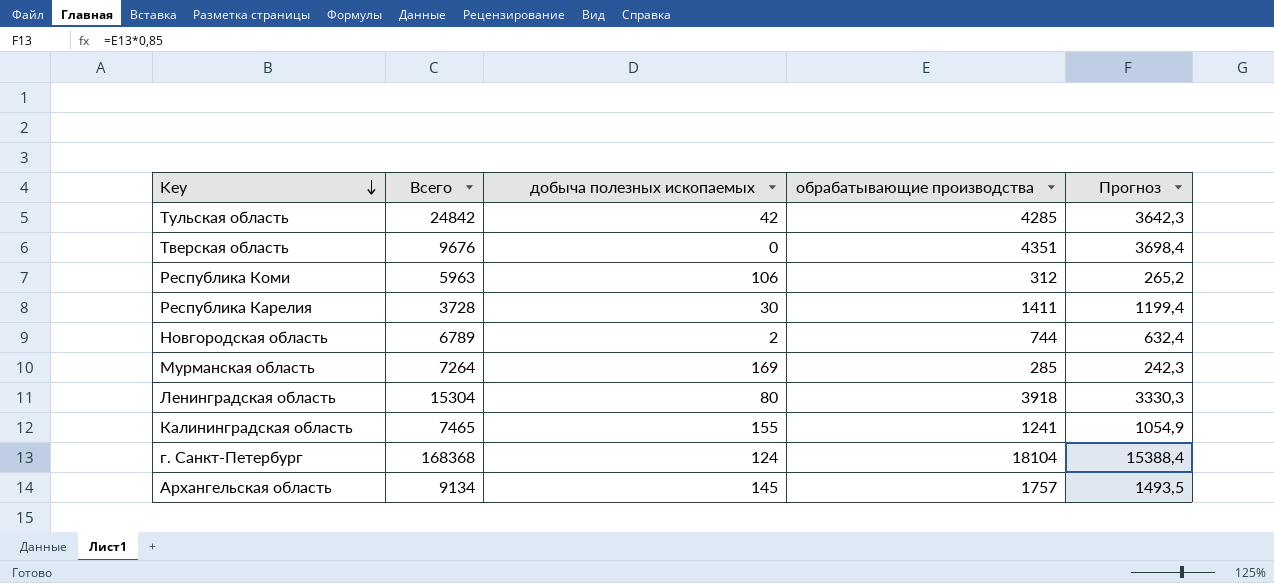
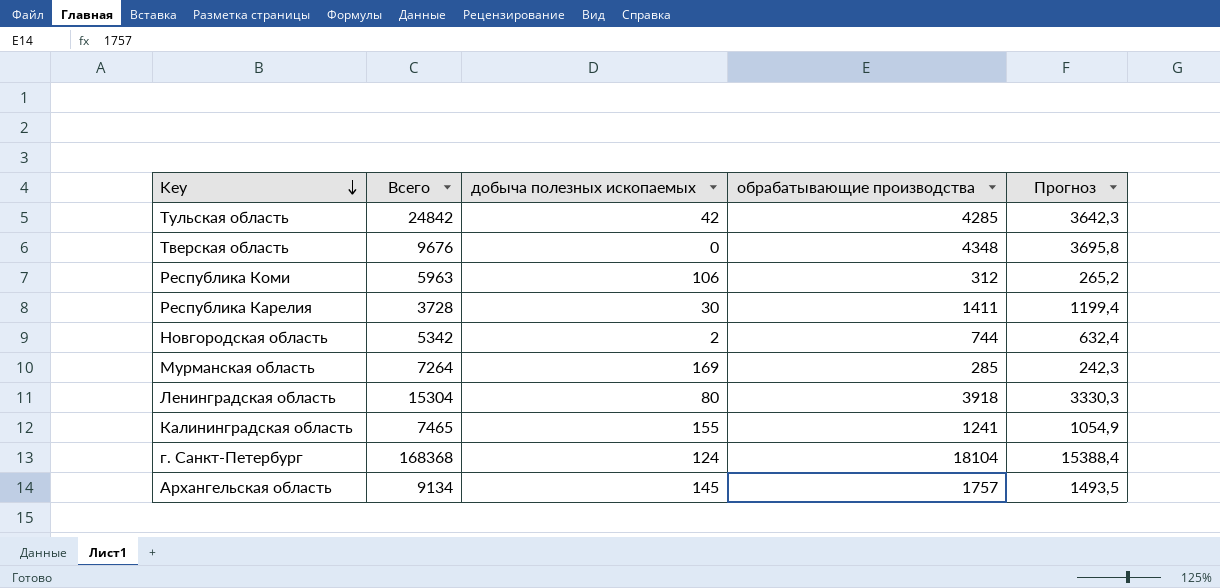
Тверская область | обрабатывающие производства: 4351 -> 4348
Тверская область | Прогноз: 3698,4 -> 3695,8
Новгородская область | Всего: 6789 -> 5342

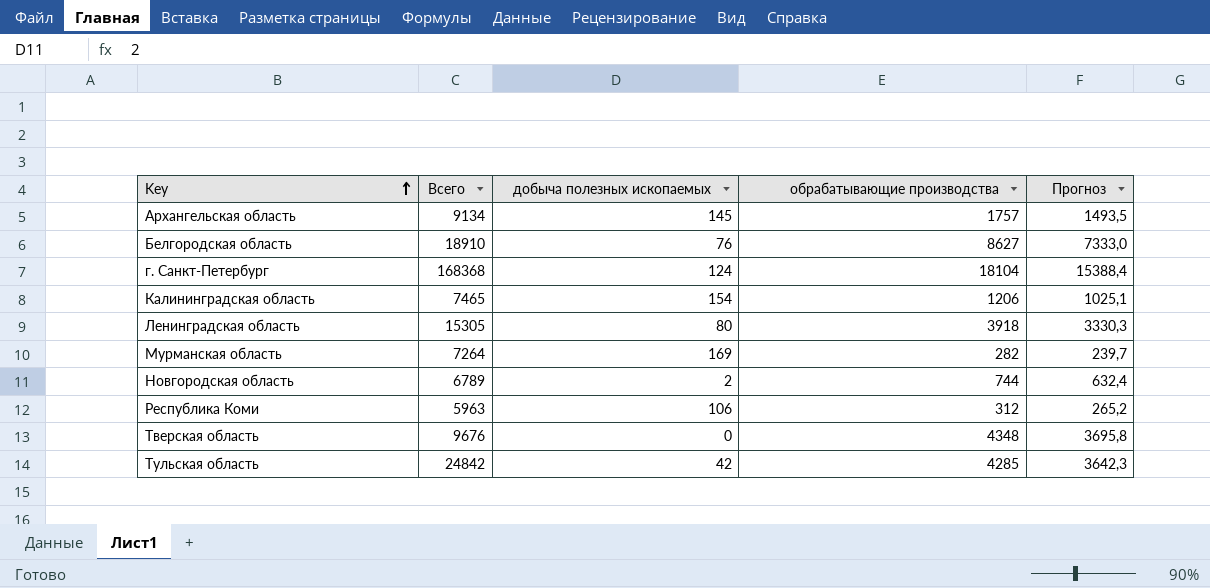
row order: Key descending -> Key ascending
row Республика Карелия: 3728 | 30 | 1411 | 1199,4 -> none
row Белгородская область: none -> 18910 | 76 | 8627 | 7333,0
Калининградская область | добыча полезных ископаемых: 155 -> 154
Калининградская область | обрабатывающие производства: 1241 -> 1206
Калининградская область | Прогноз: 1054,9 -> 1025,1
Ленинградская область | Всего: 15304 -> 15305
Мурманская область | обрабатывающие производства: 285 -> 282
Мурманская область | Прогноз: 242,3 -> 239,7
Новгородская область | Всего: 5342 -> 6789

